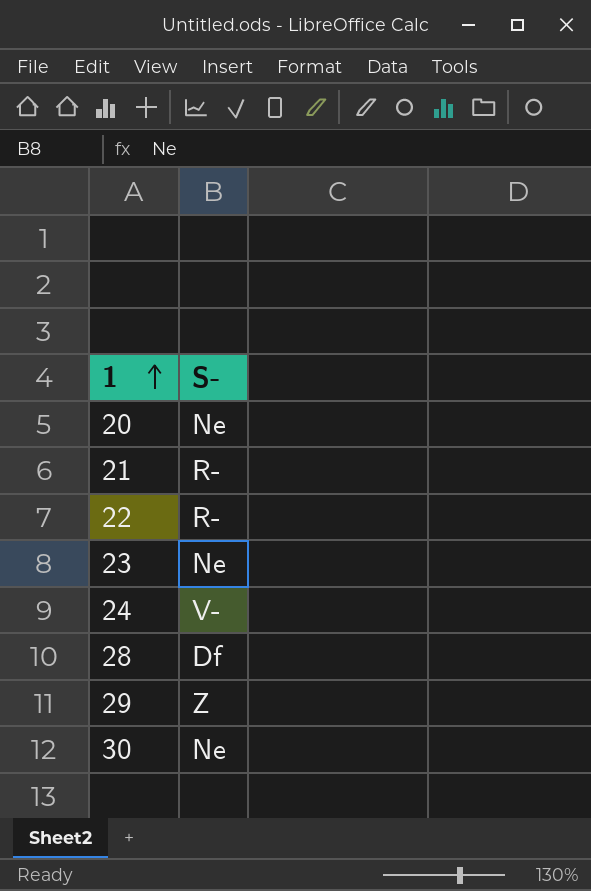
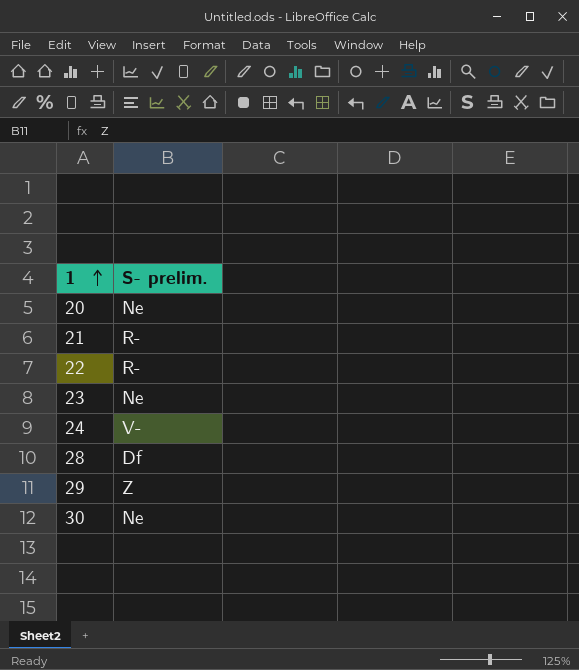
column name: S- -> S- prelim.

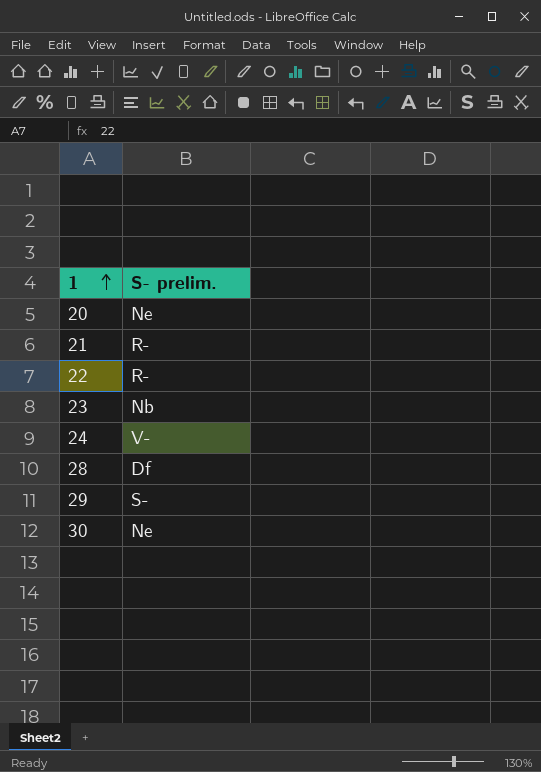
23 | S- prelim.: Ne -> Nb
29 | S- prelim.: Z -> S-

